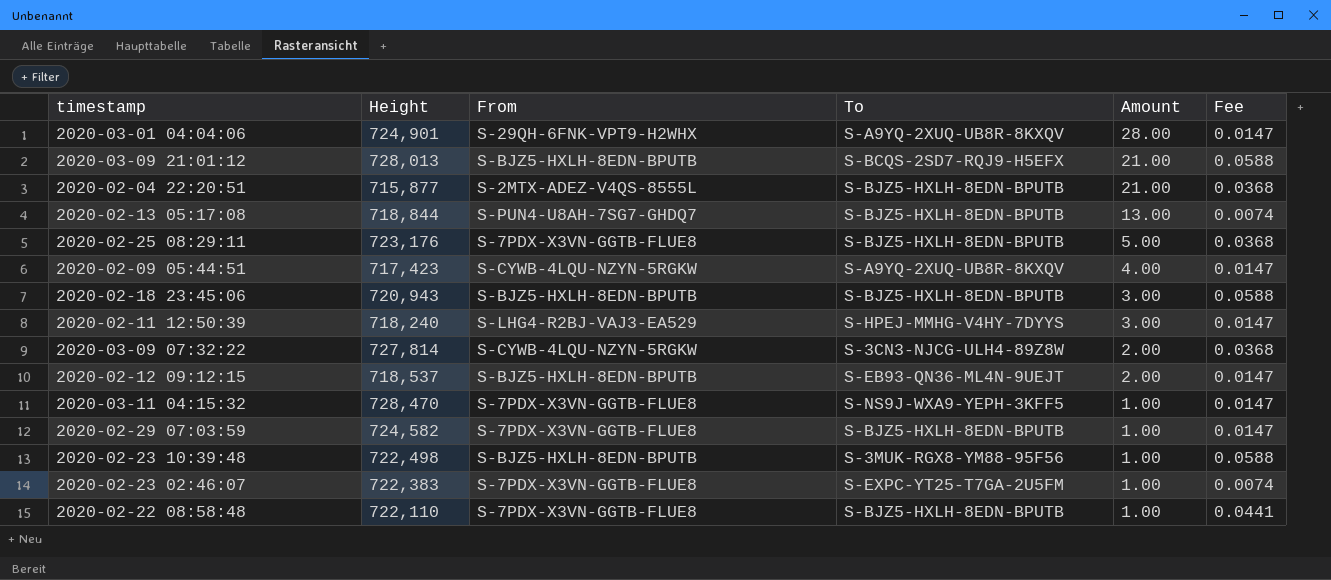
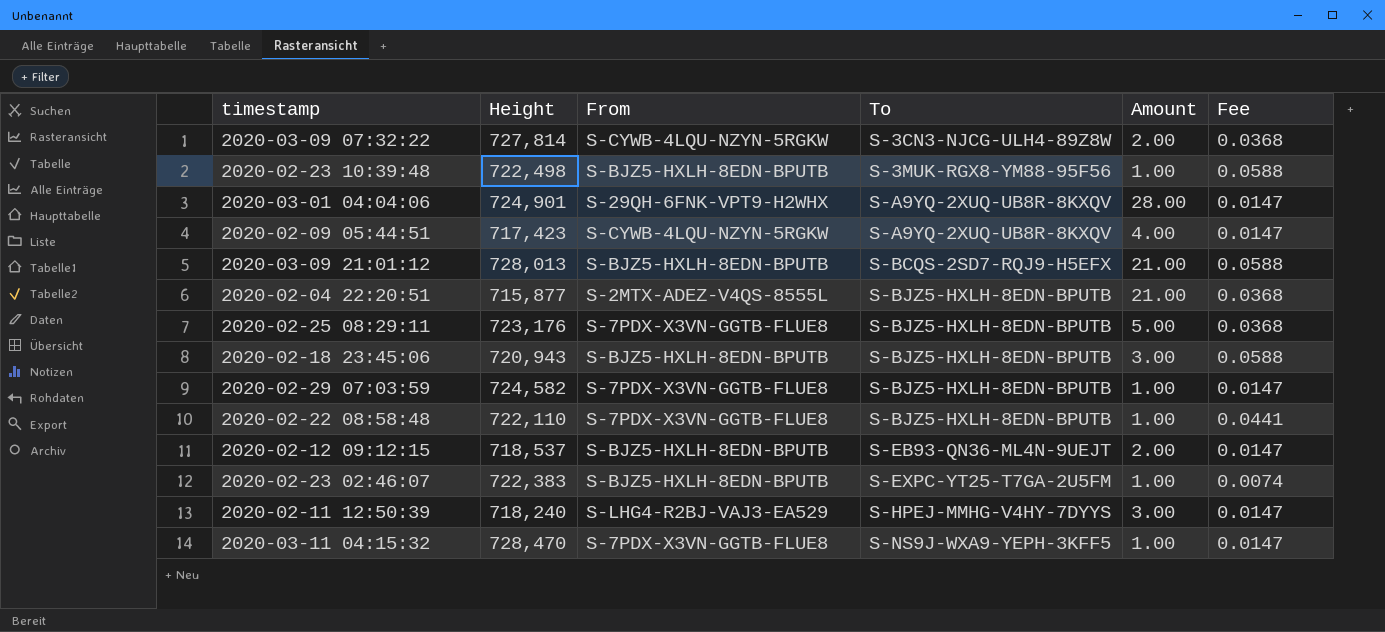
row order: Amount descending -> To ascending
row 2020-02-13 05:17:08: 718,844 | S-PUN4-U8AH-7SG7-GHDQ7 | S-BJZ5-HXLH-8EDN-BPUTB | 13.00 | 0.0074 -> none
2020-02-23 02:46:07 | From: S-7PDX-X3VN-GGTB-FLUE8 -> S-BJZ5-HXLH-8EDN-BPUTB

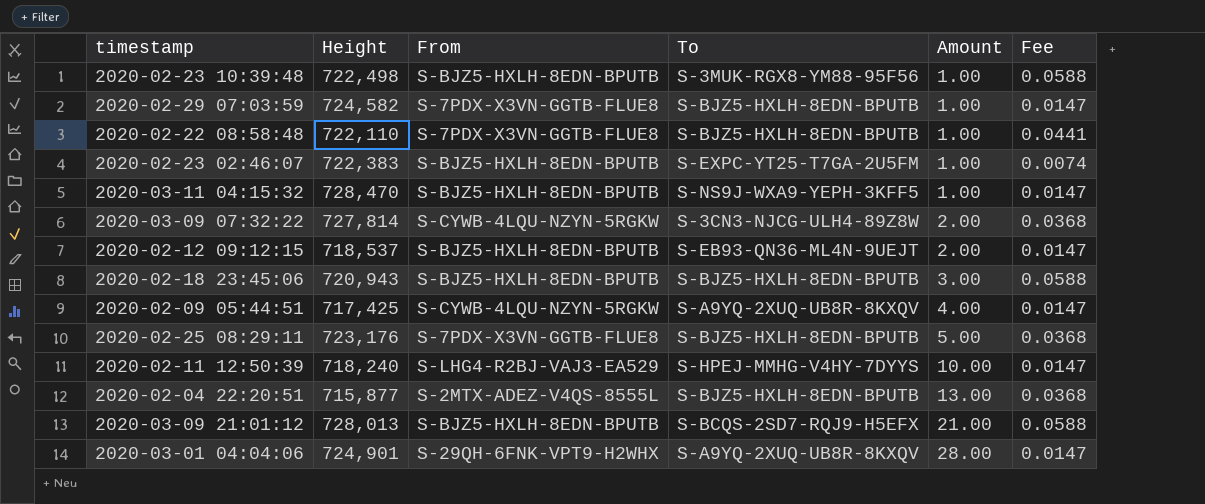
row order: To ascending -> Amount ascending
2020-03-11 04:15:32 | From: S-7PDX-X3VN-GGTB-FLUE8 -> S-BJZ5-HXLH-8EDN-BPUTB
2020-02-09 05:44:51 | Height: 717,423 -> 717,425
2020-02-11 12:50:39 | Amount: 3.00 -> 10.00
2020-02-04 22:20:51 | Amount: 21.00 -> 13.00

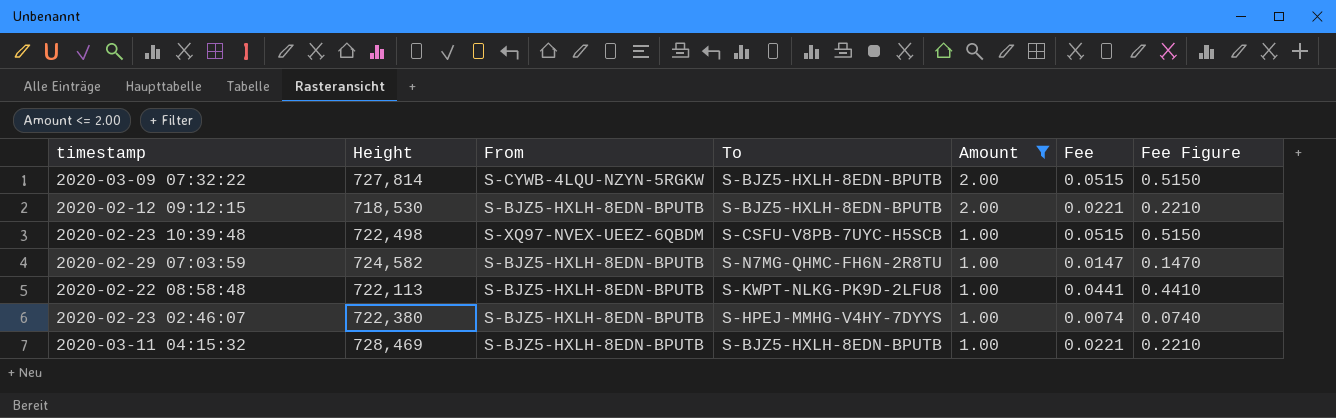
filter: none -> Amount <= 2.00
row order: Amount ascending -> Amount descending
column Fee Figure | formula: none -> [Fee] * 10
2020-03-09 07:32:22 | To: S-3CN3-NJCG-ULH4-89Z8W -> S-BJZ5-HXLH-8EDN-BPUTB
2020-03-09 07:32:22 | Fee: 0.0368 -> 0.0515
2020-02-12 09:12:15 | Height: 718,537 -> 718,530
2020-02-12 09:12:15 | To: S-EB93-QN36-ML4N-9UEJT -> S-BJZ5-HXLH-8EDN-BPUTB
2020-02-12 09:12:15 | Fee: 0.0147 -> 0.0221
2020-02-23 10:39:48 | From: S-BJZ5-HXLH-8EDN-BPUTB -> S-XQ97-NVEX-UEEZ-6QBDM
2020-02-23 10:39:48 | To: S-3MUK-RGX8-YM88-95F56 -> S-CSFU-V8PB-7UYC-H5SCB
2020-02-23 10:39:48 | Fee: 0.0588 -> 0.0515
2020-02-29 07:03:59 | From: S-7PDX-X3VN-GGTB-FLUE8 -> S-BJZ5-HXLH-8EDN-BPUTB
2020-02-29 07:03:59 | To: S-BJZ5-HXLH-8EDN-BPUTB -> S-N7MG-QHMC-FH6N-2R8TU
2020-02-22 08:58:48 | Height: 722,110 -> 722,113
2020-02-22 08:58:48 | From: S-7PDX-X3VN-GGTB-FLUE8 -> S-BJZ5-HXLH-8EDN-BPUTB
2020-02-22 08:58:48 | To: S-BJZ5-HXLH-8EDN-BPUTB -> S-KWPT-NLKG-PK9D-2LFU8
2020-02-23 02:46:07 | Height: 722,383 -> 722,380
2020-02-23 02:46:07 | To: S-EXPC-YT25-T7GA-2U5FM -> S-HPEJ-MMHG-V4HY-7DYYS
2020-03-11 04:15:32 | Height: 728,470 -> 728,469
2020-03-11 04:15:32 | To: S-NS9J-WXA9-YEPH-3KFF5 -> S-BJZ5-HXLH-8EDN-BPUTB
2020-03-11 04:15:32 | Fee: 0.0147 -> 0.0221

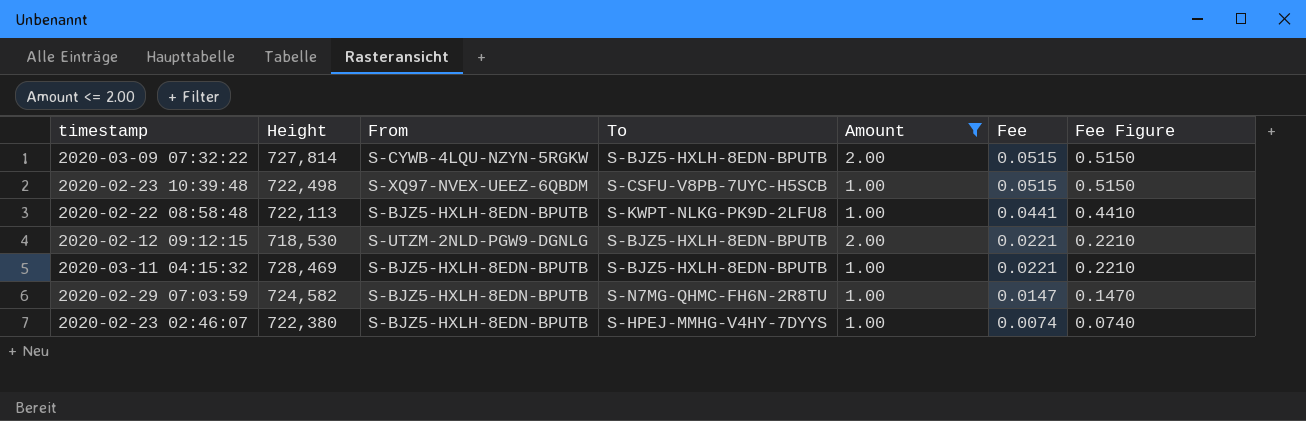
row order: Amount descending -> Fee descending
2020-02-12 09:12:15 | From: S-BJZ5-HXLH-8EDN-BPUTB -> S-UTZM-2NLD-PGW9-DGNLG

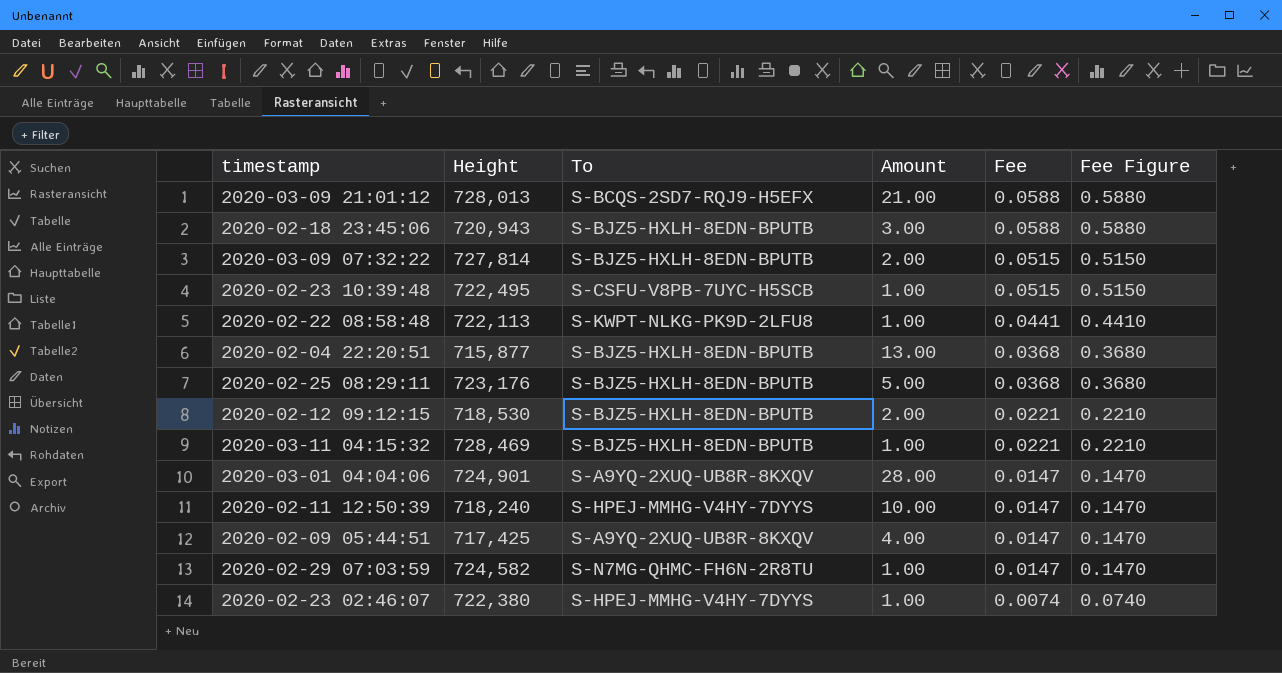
filter: Amount <= 2.00 -> none
column From | position: 3 -> none
2020-02-23 10:39:48 | Height: 722,498 -> 722,495

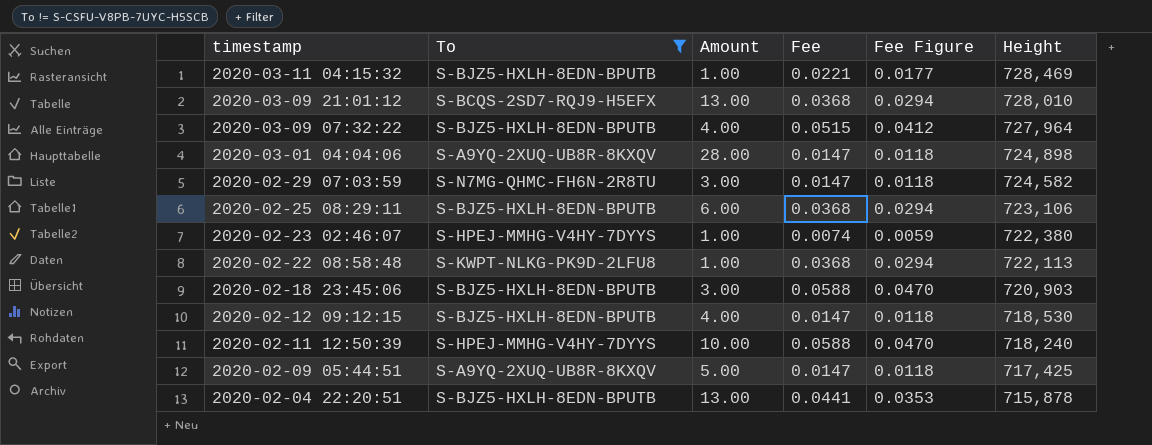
filter: none -> To != S-CSFU-V8PB-7UYC-H5SCB
row order: Fee descending -> timestamp descending
column Fee Figure | formula: [Fee] * 10 -> [Fee] * 0.8
column Height | position: 2 -> 6
2020-03-09 21:01:12 | Amount: 21.00 -> 13.00
2020-03-09 21:01:12 | Fee: 0.0588 -> 0.0368
2020-03-09 21:01:12 | Height: 728,013 -> 728,010
2020-03-09 07:32:22 | Amount: 2.00 -> 4.00
2020-03-09 07:32:22 | Height: 727,814 -> 727,964
2020-03-01 04:04:06 | Height: 724,901 -> 724,898
2020-02-29 07:03:59 | Amount: 1.00 -> 3.00
2020-02-25 08:29:11 | Amount: 5.00 -> 6.00
2020-02-25 08:29:11 | Height: 723,176 -> 723,106
2020-02-22 08:58:48 | Fee: 0.0441 -> 0.0368
2020-02-18 23:45:06 | Height: 720,943 -> 720,903
2020-02-12 09:12:15 | Amount: 2.00 -> 4.00
2020-02-12 09:12:15 | Fee: 0.0221 -> 0.0147
2020-02-11 12:50:39 | Fee: 0.0147 -> 0.0588
2020-02-09 05:44:51 | Amount: 4.00 -> 5.00
2020-02-04 22:20:51 | Fee: 0.0368 -> 0.0441
2020-02-04 22:20:51 | Height: 715,877 -> 715,878

